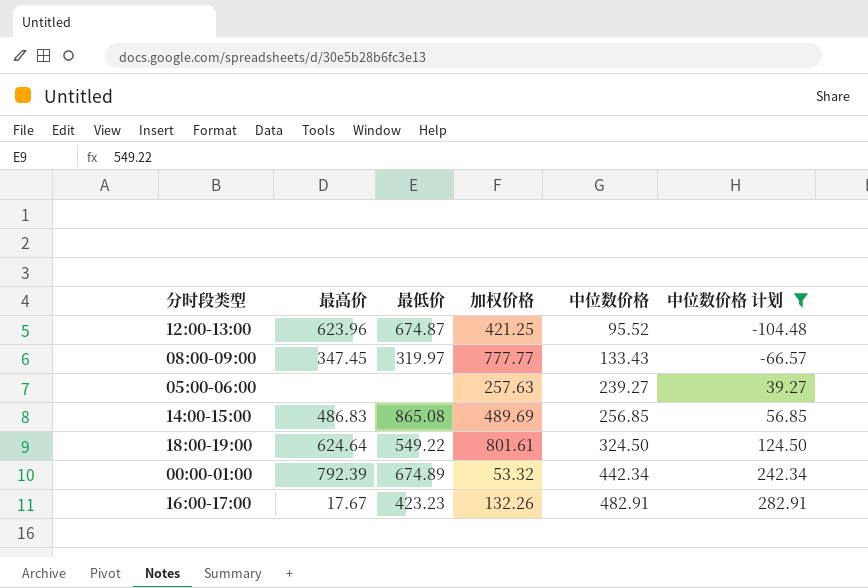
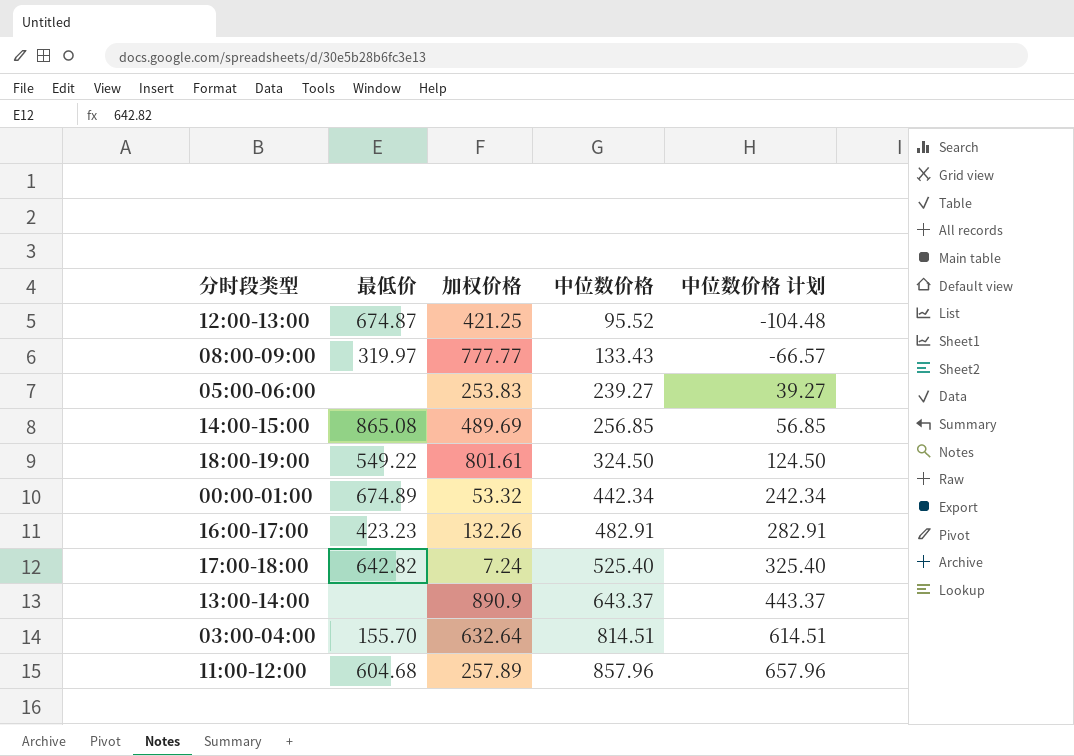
filter: 中位数价格 计划 <= 282.91 -> none
column 最高价 | position: 2 -> none
05:00-06:00 | 加权价格: 257.63 -> 253.83

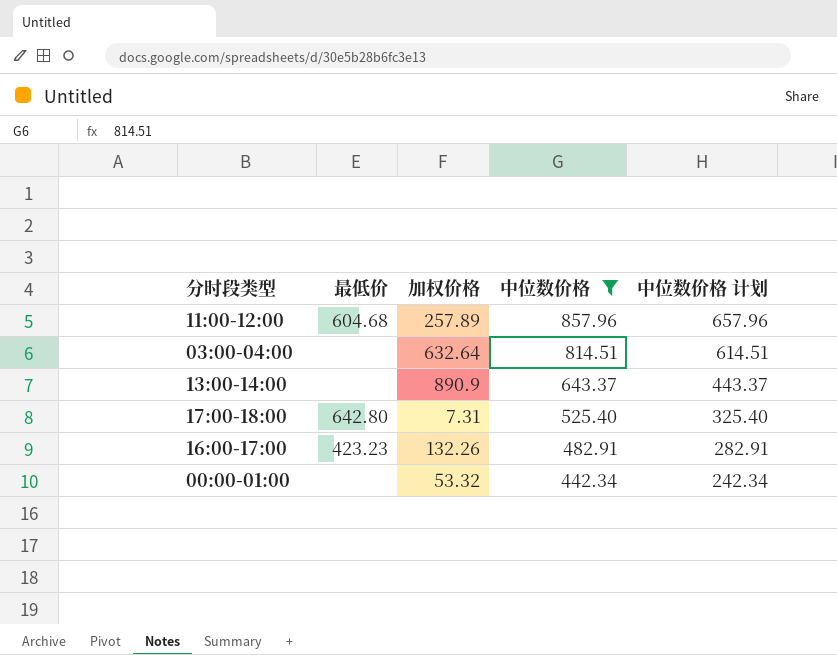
filter: none -> 中位数价格 >= 442.34
row order: 中位数价格 ascending -> 中位数价格 descending
03:00-04:00 | 最低价: 155.70 -> none
17:00-18:00 | 最低价: 642.82 -> 642.80
17:00-18:00 | 加权价格: 7.24 -> 7.31
00:00-01:00 | 最低价: 674.89 -> none

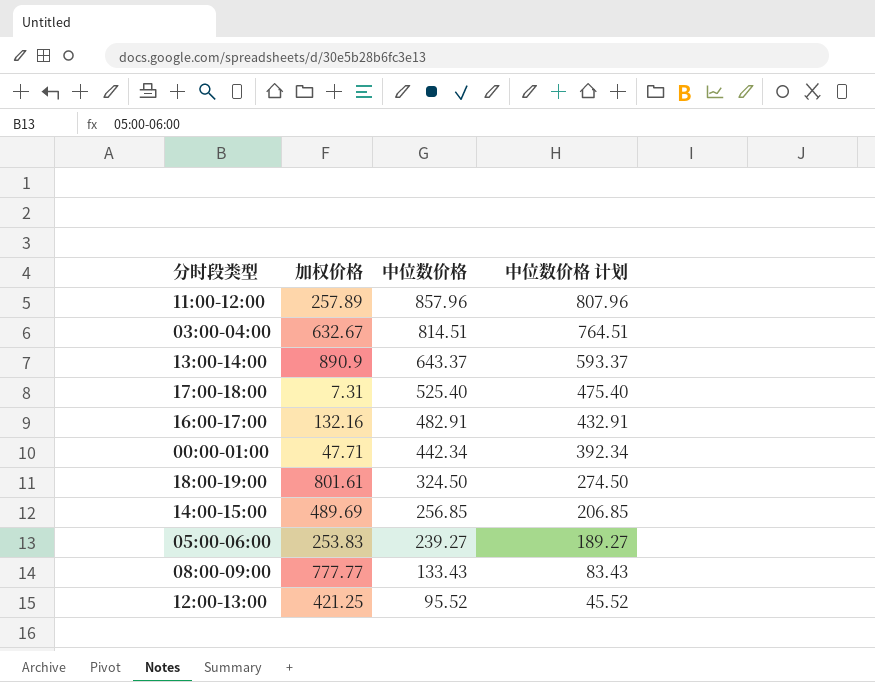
filter: 中位数价格 >= 442.34 -> none
column 最低价 | position: 2 -> none
column 中位数价格 计划 | formula: [中位数价格] - 200 -> [中位数价格] - 50
03:00-04:00 | 加权价格: 632.64 -> 632.67
16:00-17:00 | 加权价格: 132.26 -> 132.16
00:00-01:00 | 加权价格: 53.32 -> 47.71

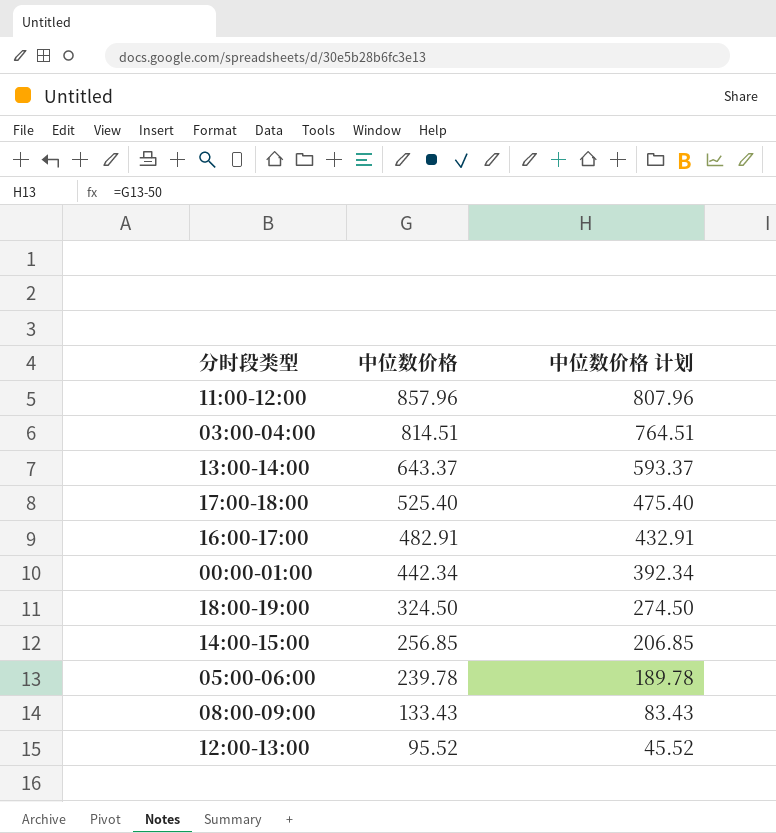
column 加权价格 | position: 2 -> none
05:00-06:00 | 中位数价格: 239.27 -> 239.78
05:00-06:00 | 中位数价格 计划: 189.27 -> 189.78

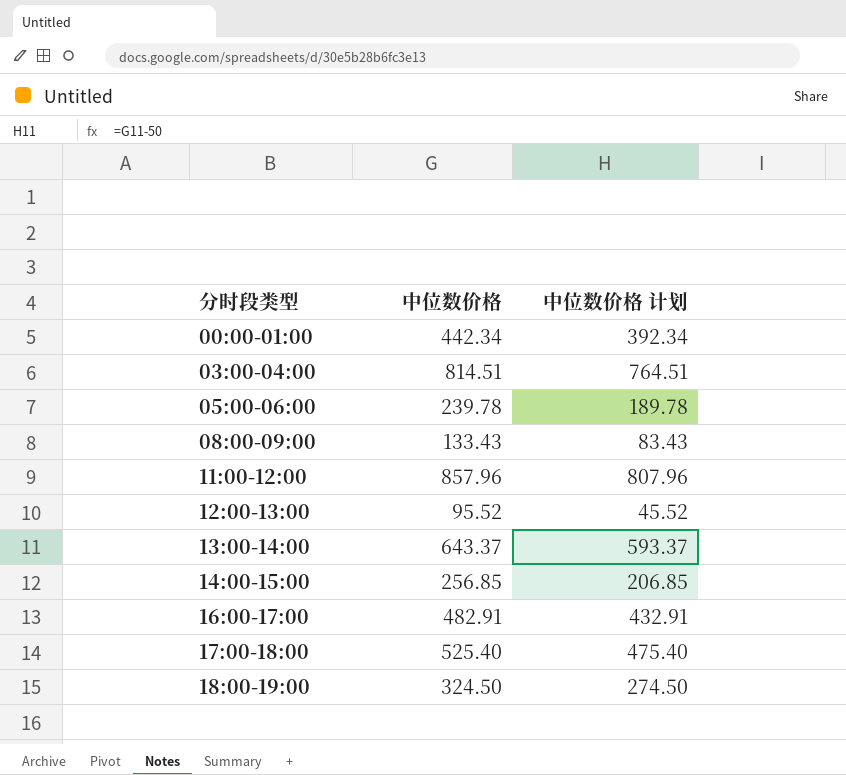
row order: 中位数价格 descending -> 分时段类型 ascending

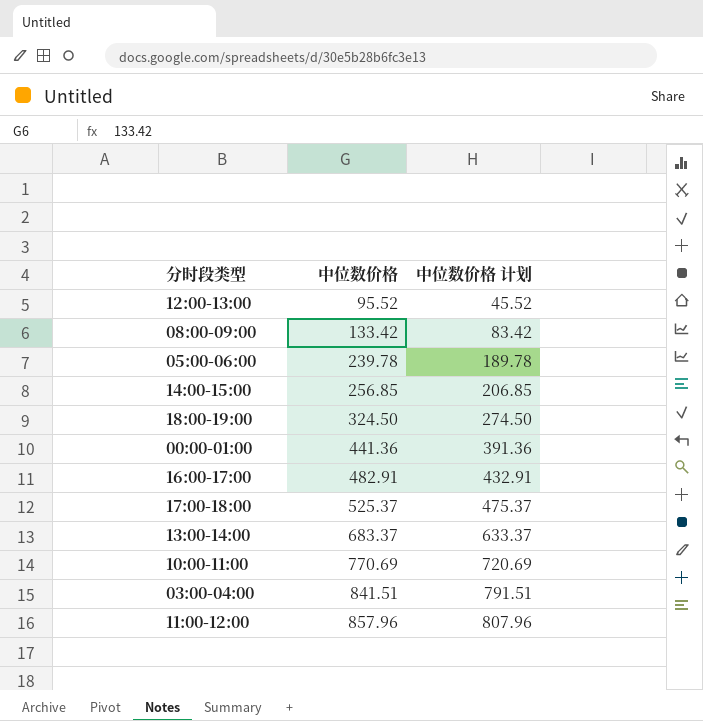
row order: 分时段类型 ascending -> 中位数价格 ascending
08:00-09:00 | 中位数价格: 133.43 -> 133.42
08:00-09:00 | 中位数价格 计划: 83.43 -> 83.42
00:00-01:00 | 中位数价格: 442.34 -> 441.36
00:00-01:00 | 中位数价格 计划: 392.34 -> 391.36
17:00-18:00 | 中位数价格: 525.40 -> 525.37
17:00-18:00 | 中位数价格 计划: 475.40 -> 475.37
13:00-14:00 | 中位数价格: 643.37 -> 683.37
13:00-14:00 | 中位数价格 计划: 593.37 -> 633.37
row 10:00-11:00: none -> 770.69 | 720.69
03:00-04:00 | 中位数价格: 814.51 -> 841.51
03:00-04:00 | 中位数价格 计划: 764.51 -> 791.51

